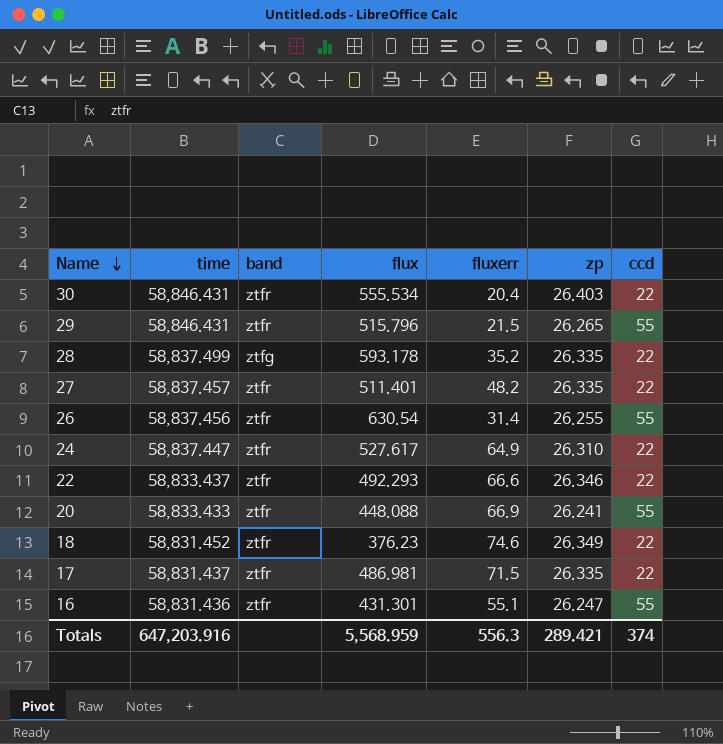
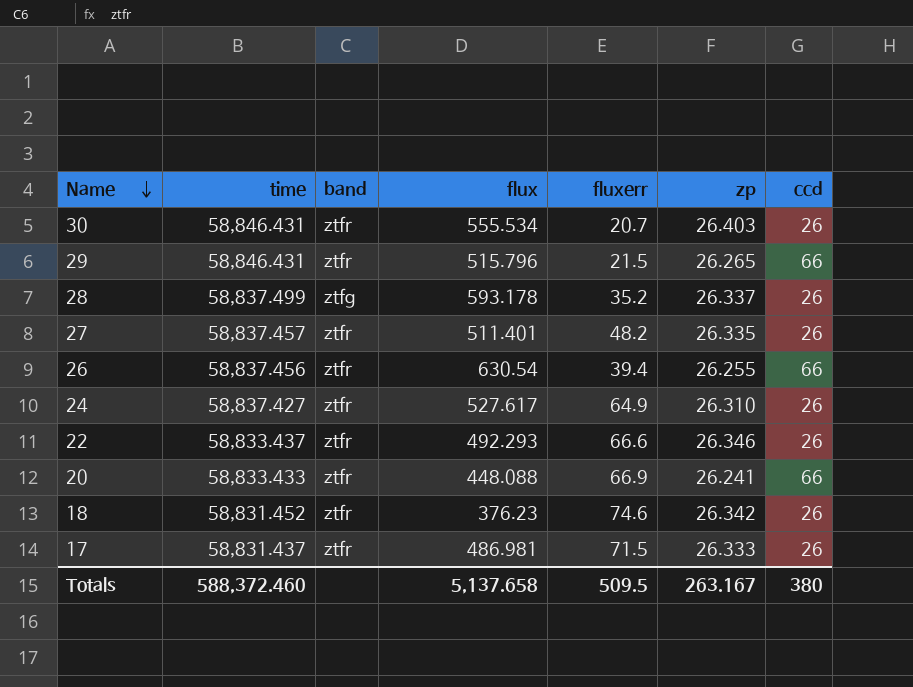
row 16: 58,831.436 | ztfr | 431.301 | 55.1 | 26.247 | 55 -> none
30 | fluxerr: 20.4 -> 20.7
30 | ccd: 22 -> 26
29 | ccd: 55 -> 66
28 | zp: 26.335 -> 26.337
28 | ccd: 22 -> 26
27 | ccd: 22 -> 26
26 | fluxerr: 31.4 -> 39.4
26 | ccd: 55 -> 66
24 | time: 58,837.447 -> 58,837.427
24 | ccd: 22 -> 26
22 | ccd: 22 -> 26
20 | ccd: 55 -> 66
18 | zp: 26.349 -> 26.342
18 | ccd: 22 -> 26
17 | zp: 26.335 -> 26.333
17 | ccd: 22 -> 26
Totals | time: 647,203.916 -> 588,372.460
Totals | flux: 5,568.959 -> 5,137.658
Totals | fluxerr: 556.3 -> 509.5
Totals | zp: 289.421 -> 263.167
Totals | ccd: 374 -> 380

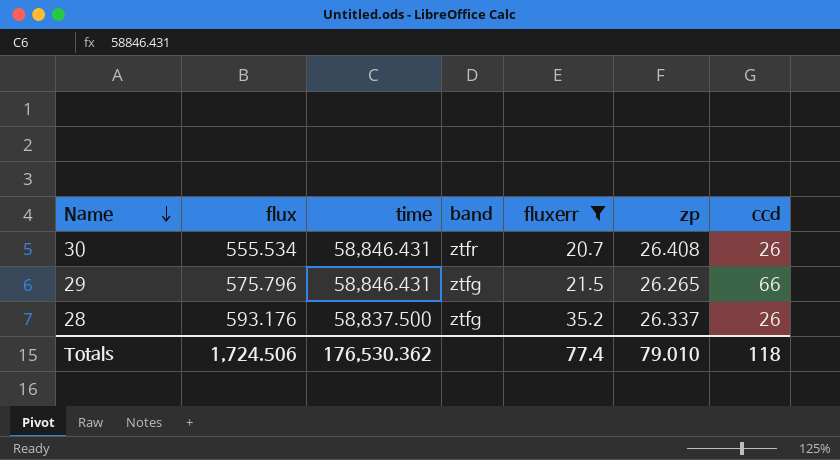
filter: none -> fluxerr <= 35.2
column flux | position: 4 -> 2
30 | zp: 26.403 -> 26.408
29 | flux: 515.796 -> 575.796
29 | band: ztfr -> ztfg
28 | flux: 593.178 -> 593.176
28 | time: 58,837.499 -> 58,837.500
Totals | flux: 5,137.658 -> 1,724.506
Totals | time: 588,372.460 -> 176,530.362
Totals | fluxerr: 509.5 -> 77.4
Totals | zp: 263.167 -> 79.010
Totals | ccd: 380 -> 118

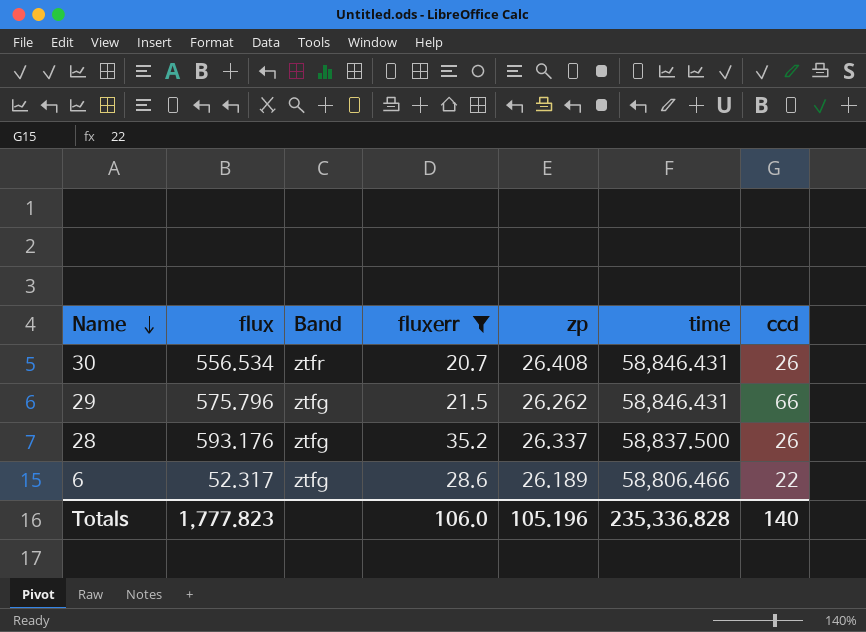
column name: band -> Band
column time | position: 3 -> 6
30 | flux: 555.534 -> 556.534
29 | zp: 26.265 -> 26.262
row 6: none -> 52.317 | ztfg | 28.6 | 26.189 | 58,806.466 | 22
Totals | flux: 1,724.506 -> 1,777.823
Totals | fluxerr: 77.4 -> 106.0
Totals | zp: 79.010 -> 105.196
Totals | time: 176,530.362 -> 235,336.828
Totals | ccd: 118 -> 140

